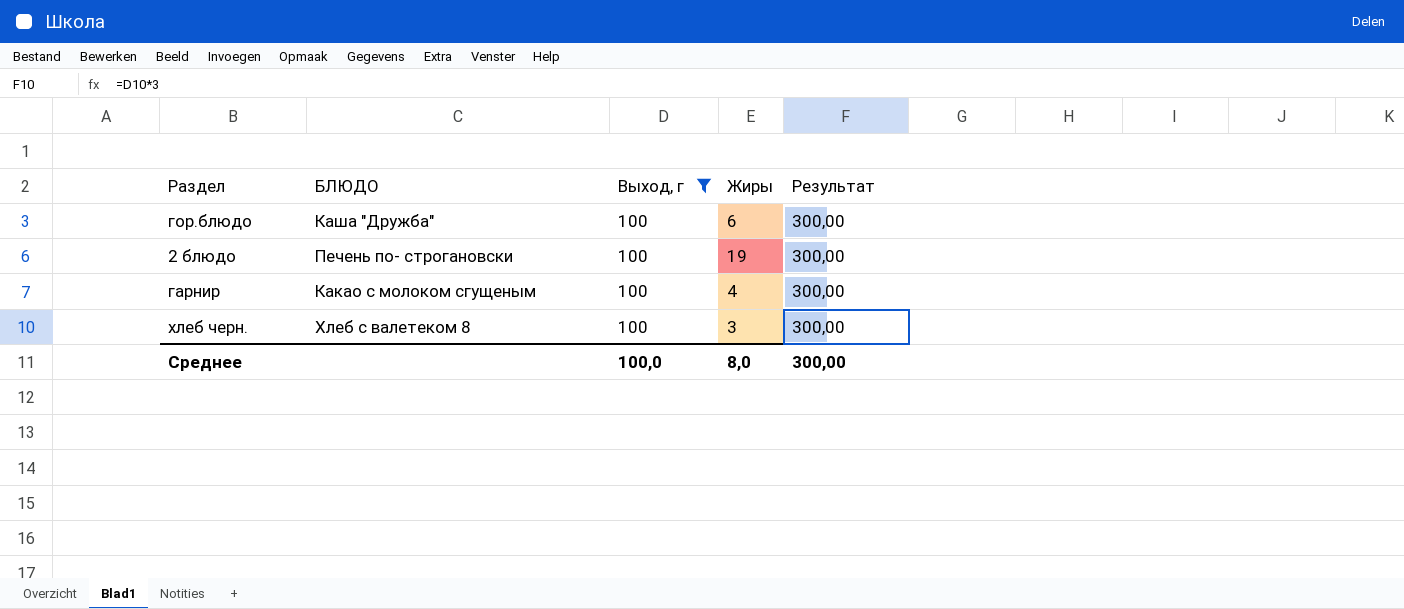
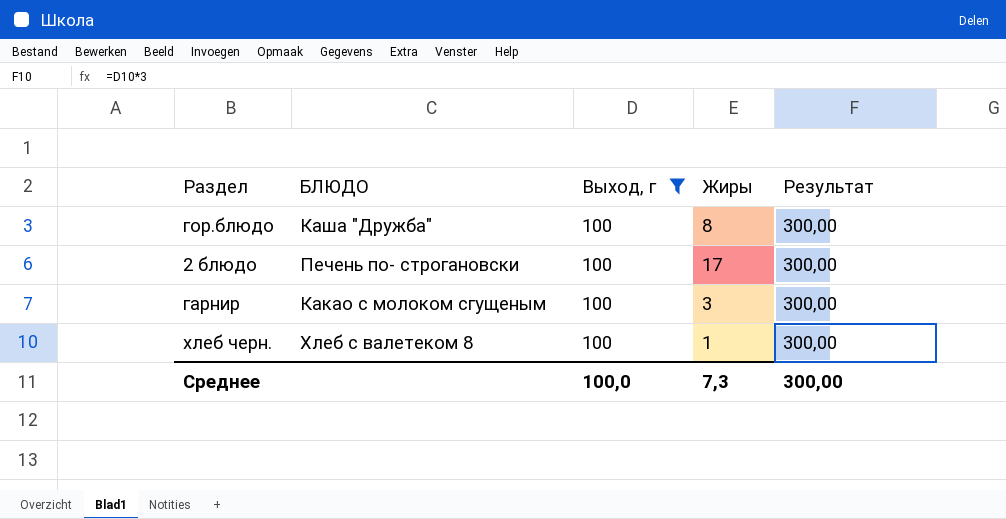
гор.блюдо | Жиры: 6 -> 8
2 блюдо | Жиры: 19 -> 17
гарнир | Жиры: 4 -> 3
хлеб черн. | Жиры: 3 -> 1
Среднее | Жиры: 8,0 -> 7,3

